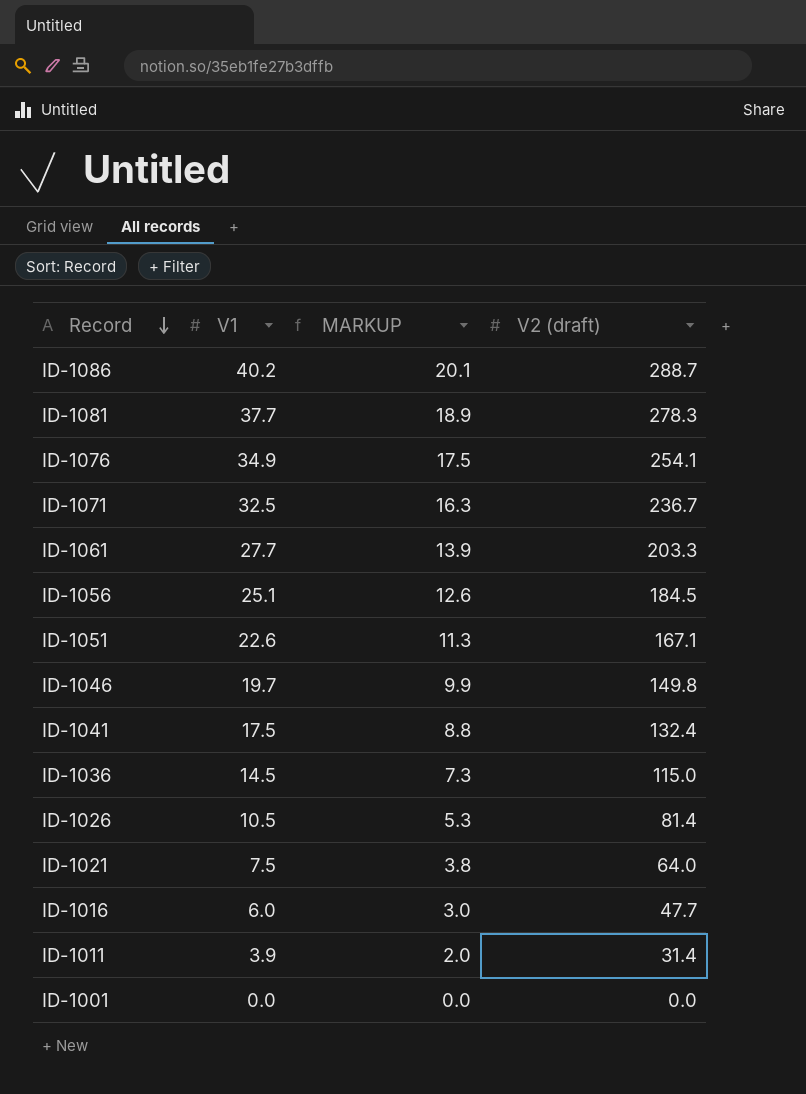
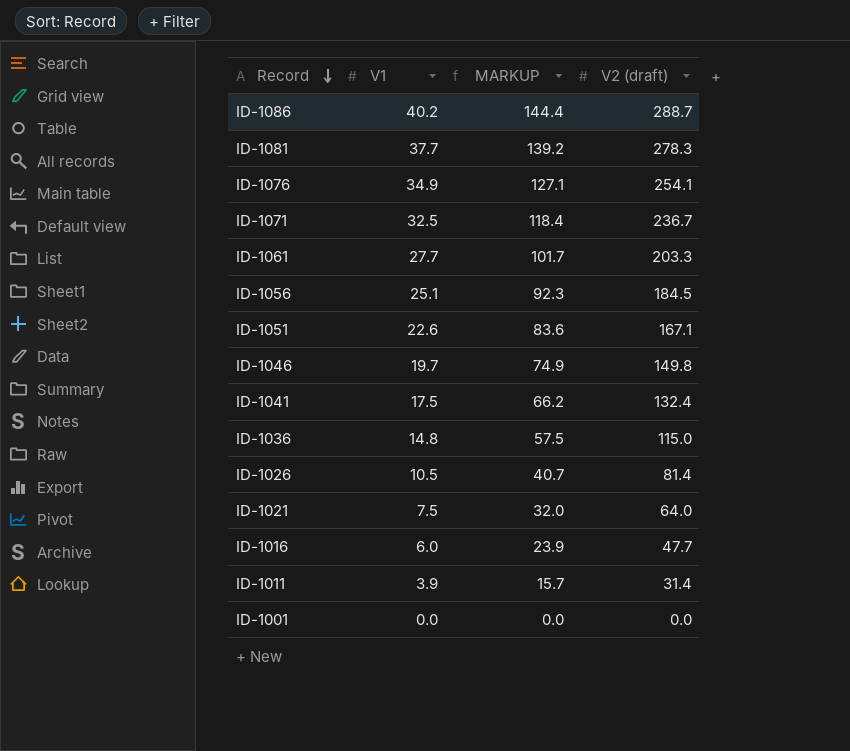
column MARKUP | formula: [V1] * 0.5 -> [V2 (draft)] * 0.5
ID-1036 | V1: 14.5 -> 14.8

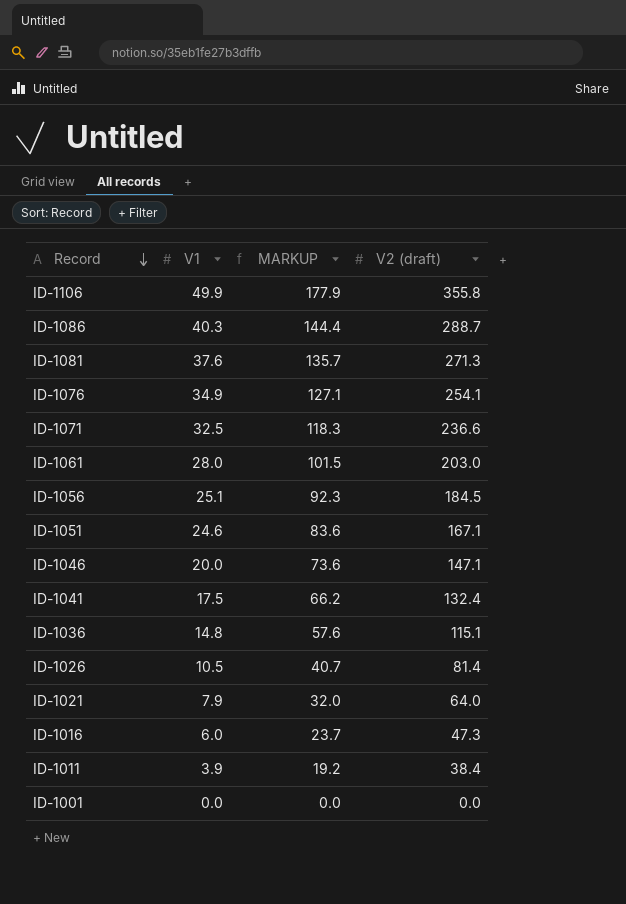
row ID-1106: none -> 49.9 | 177.9 | 355.8
ID-1086 | V1: 40.2 -> 40.3
ID-1081 | V1: 37.7 -> 37.6
ID-1081 | MARKUP: 139.2 -> 135.7
ID-1081 | V2 (draft): 278.3 -> 271.3
ID-1071 | MARKUP: 118.4 -> 118.3
ID-1071 | V2 (draft): 236.7 -> 236.6
ID-1061 | V1: 27.7 -> 28.0
ID-1061 | MARKUP: 101.7 -> 101.5
ID-1061 | V2 (draft): 203.3 -> 203.0
ID-1051 | V1: 22.6 -> 24.6
ID-1046 | V1: 19.7 -> 20.0
ID-1046 | MARKUP: 74.9 -> 73.6
ID-1046 | V2 (draft): 149.8 -> 147.1
ID-1036 | MARKUP: 57.5 -> 57.6
ID-1036 | V2 (draft): 115.0 -> 115.1
ID-1021 | V1: 7.5 -> 7.9
ID-1016 | MARKUP: 23.9 -> 23.7
ID-1016 | V2 (draft): 47.7 -> 47.3
ID-1011 | MARKUP: 15.7 -> 19.2
ID-1011 | V2 (draft): 31.4 -> 38.4

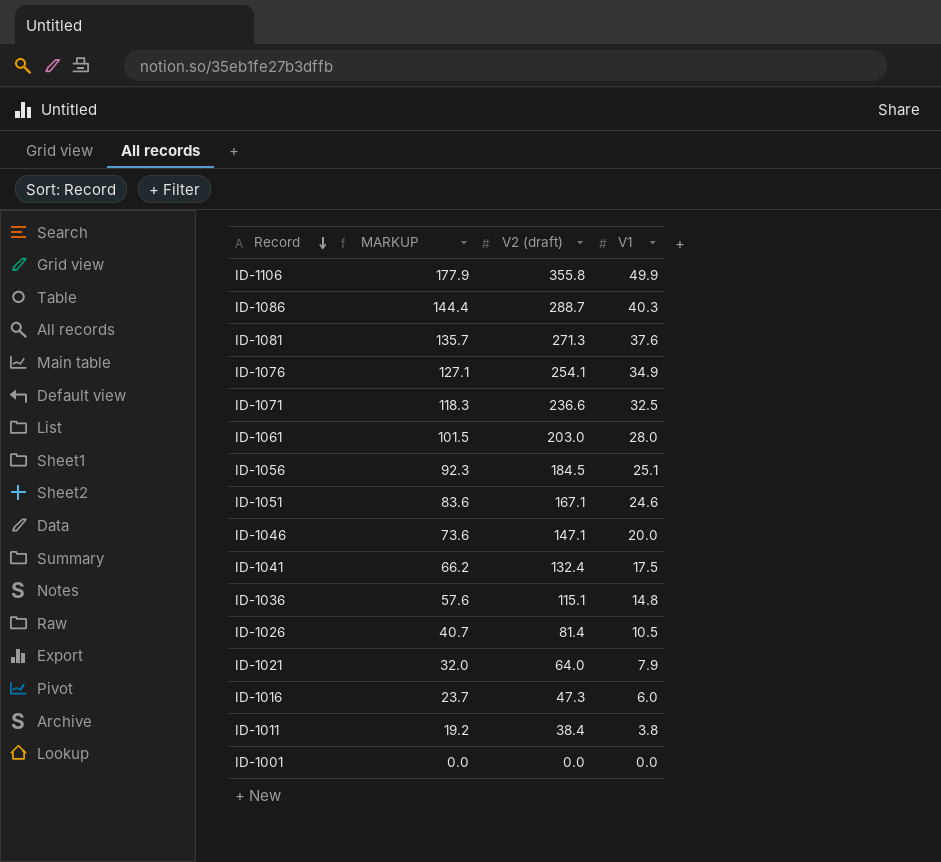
column V1 | position: 2 -> 4
ID-1011 | V1: 3.9 -> 3.8

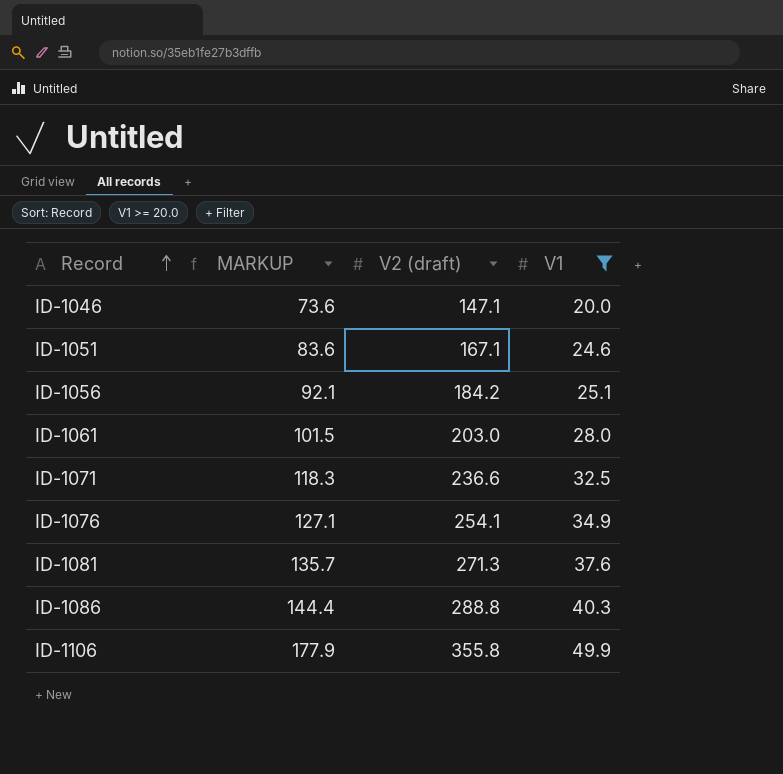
filter: none -> V1 >= 20.0
row order: Record descending -> Record ascending
ID-1056 | MARKUP: 92.3 -> 92.1
ID-1056 | V2 (draft): 184.5 -> 184.2
ID-1086 | V2 (draft): 288.7 -> 288.8

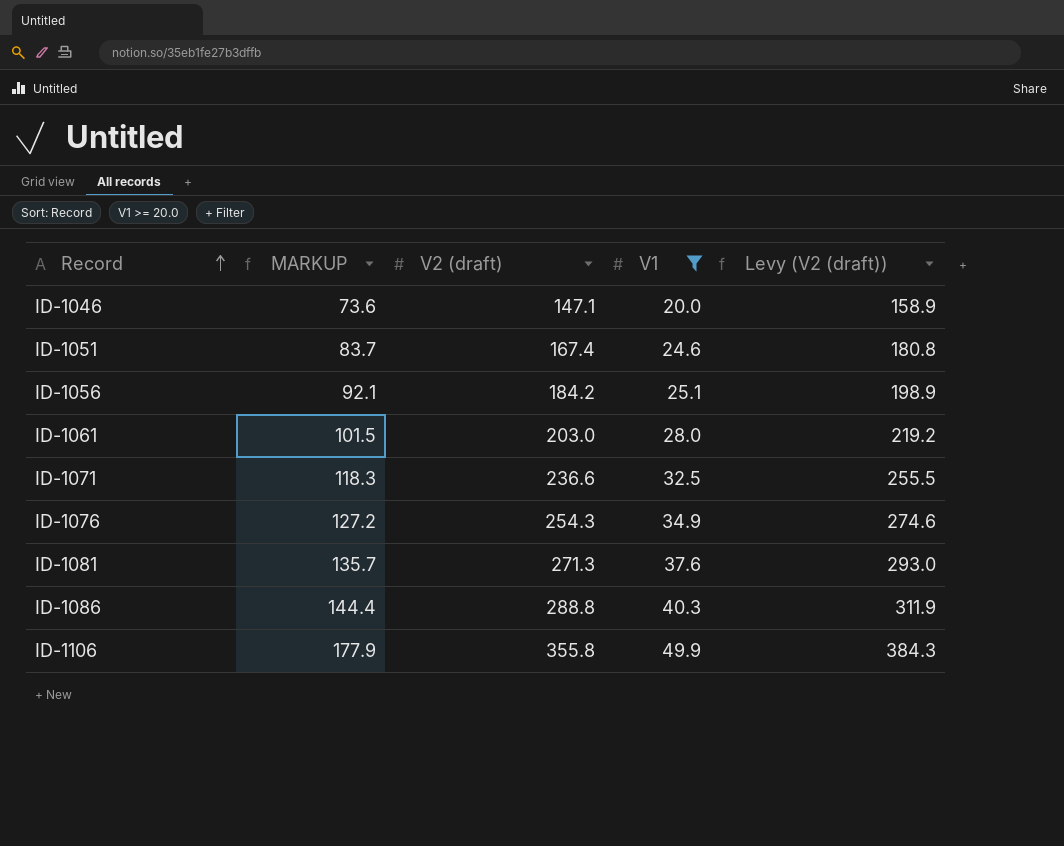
column Levy (V2 (draft)) | formula: none -> [V2 (draft)] * 1.08
ID-1051 | MARKUP: 83.6 -> 83.7
ID-1051 | V2 (draft): 167.1 -> 167.4
ID-1076 | MARKUP: 127.1 -> 127.2
ID-1076 | V2 (draft): 254.1 -> 254.3

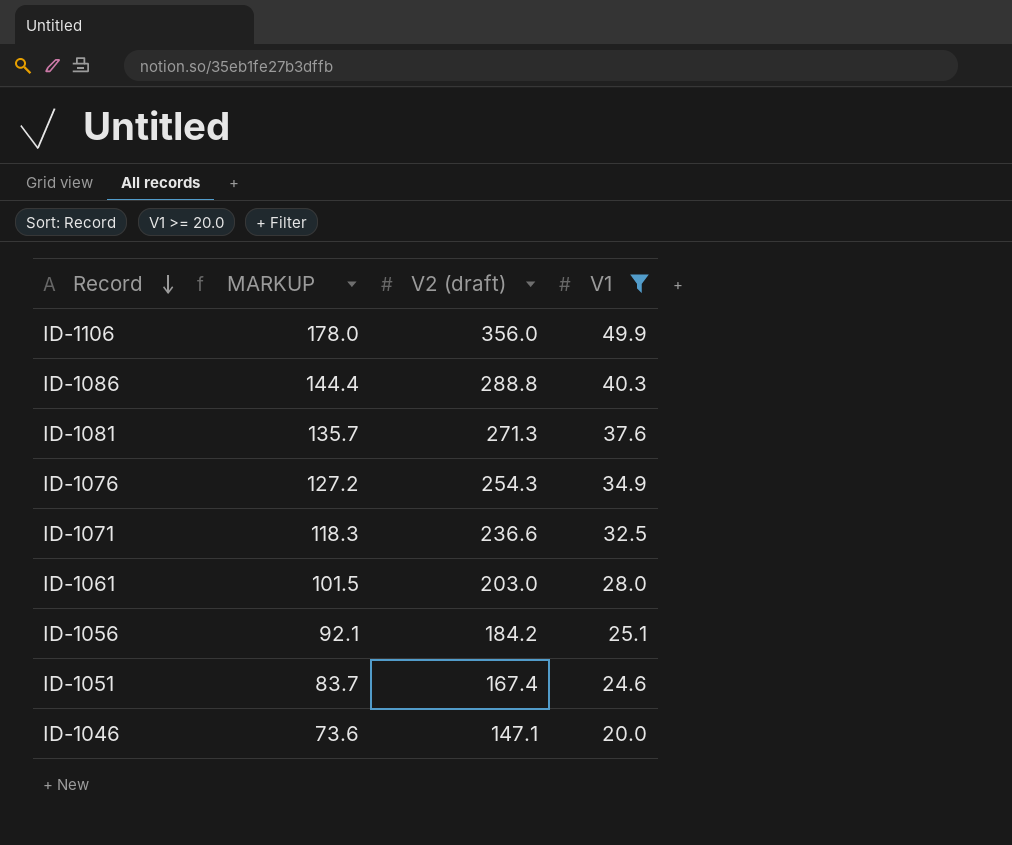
row order: Record ascending -> Record descending
column Levy (V2 (draft)) | formula: [V2 (draft)] * 1.08 -> none
ID-1106 | MARKUP: 177.9 -> 178.0
ID-1106 | V2 (draft): 355.8 -> 356.0

